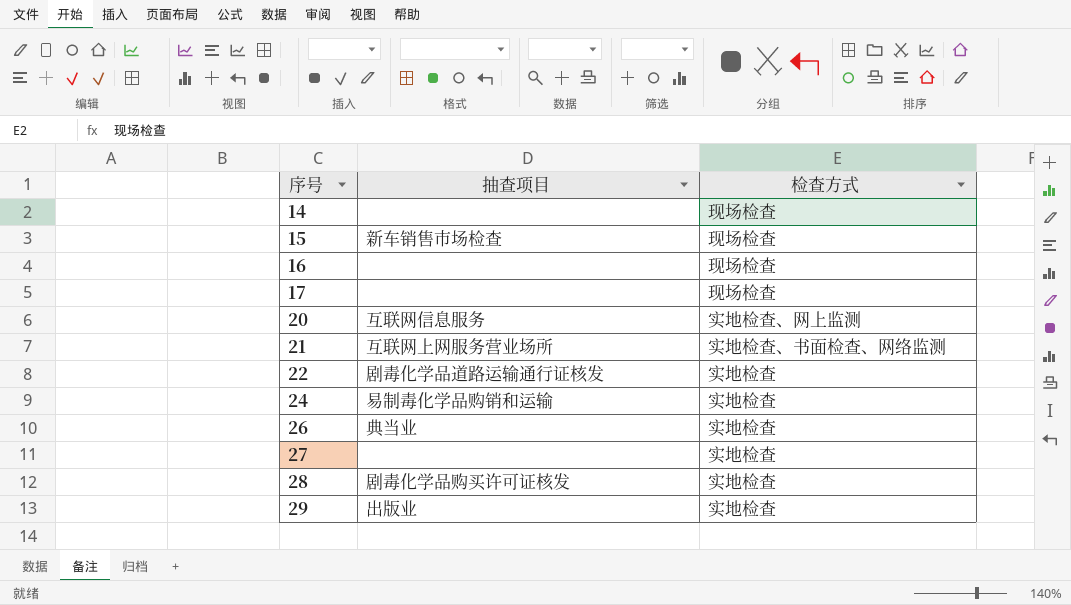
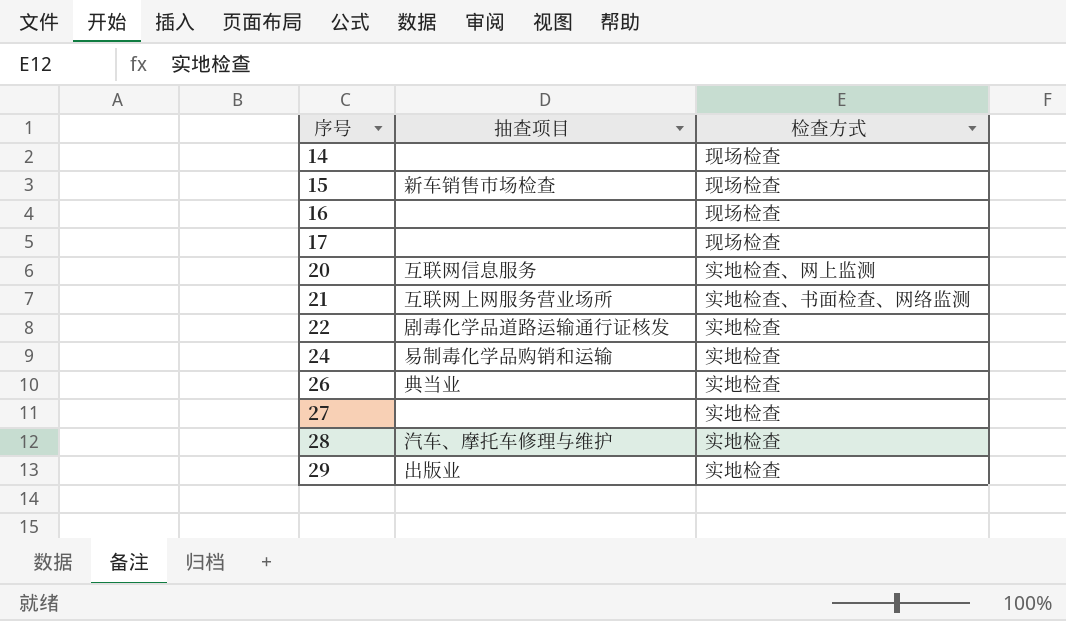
28 | 抽查项目: 剧毒化学品购买许可证核发 -> 汽车、摩托车修理与维护

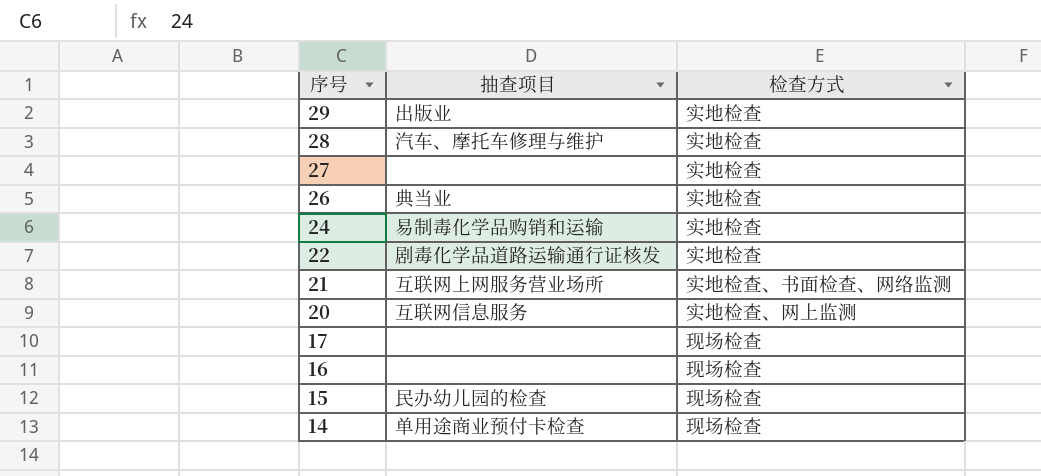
row order: 序号 ascending -> 序号 descending
15 | 抽查项目: 新车销售市场检查 -> 民办幼儿园的检查
14 | 抽查项目: none -> 单用途商业预付卡检查

